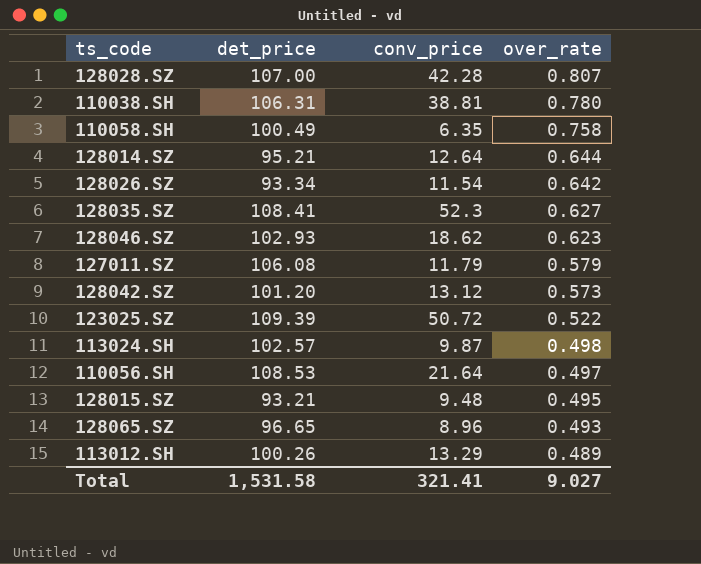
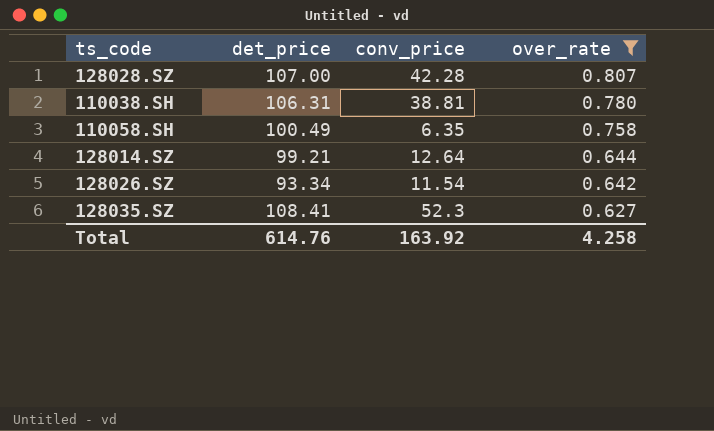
filter: none -> over_rate >= 0.627
128014.SZ | det_price: 95.21 -> 99.21
Total | det_price: 1,531.58 -> 614.76
Total | conv_price: 321.41 -> 163.92
Total | over_rate: 9.027 -> 4.258

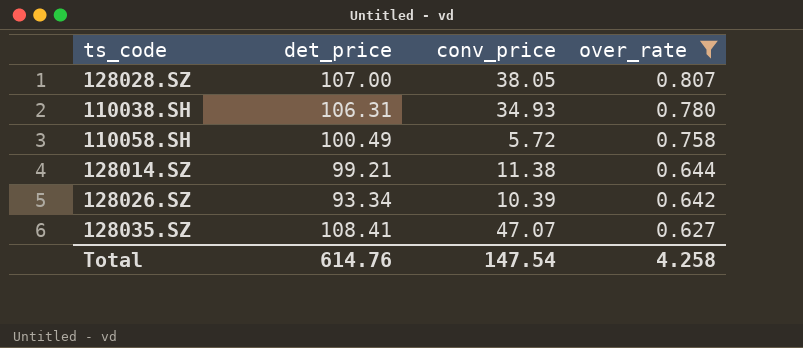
128028.SZ | conv_price: 42.28 -> 38.05
110038.SH | conv_price: 38.81 -> 34.93
110058.SH | conv_price: 6.35 -> 5.72
128014.SZ | conv_price: 12.64 -> 11.38
128026.SZ | conv_price: 11.54 -> 10.39
128035.SZ | conv_price: 52.3 -> 47.07
Total | conv_price: 163.92 -> 147.54

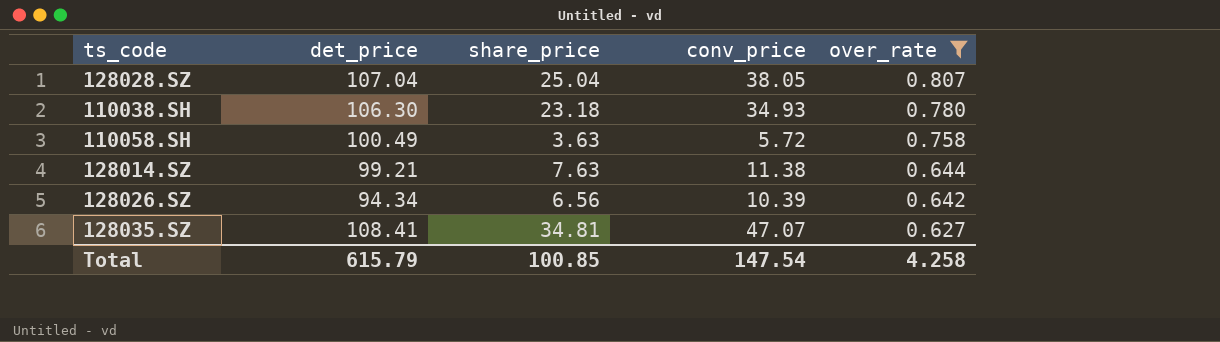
column share_price | position: none -> 3
128028.SZ | det_price: 107.00 -> 107.04
110038.SH | det_price: 106.31 -> 106.30
128026.SZ | det_price: 93.34 -> 94.34
Total | det_price: 614.76 -> 615.79

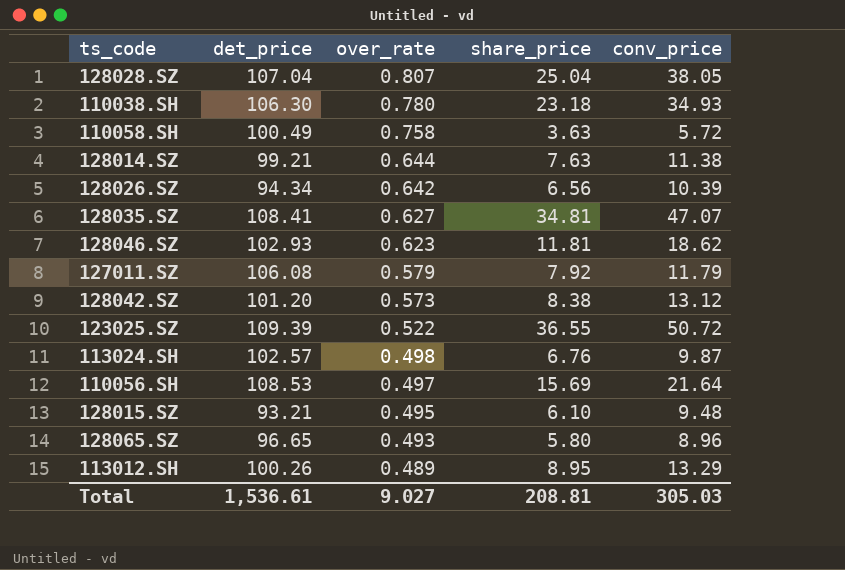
filter: over_rate >= 0.627 -> none
column over_rate | position: 5 -> 3
Total | det_price: 615.79 -> 1,536.61
Total | over_rate: 4.258 -> 9.027
Total | share_price: 100.85 -> 208.81
Total | conv_price: 147.54 -> 305.03

